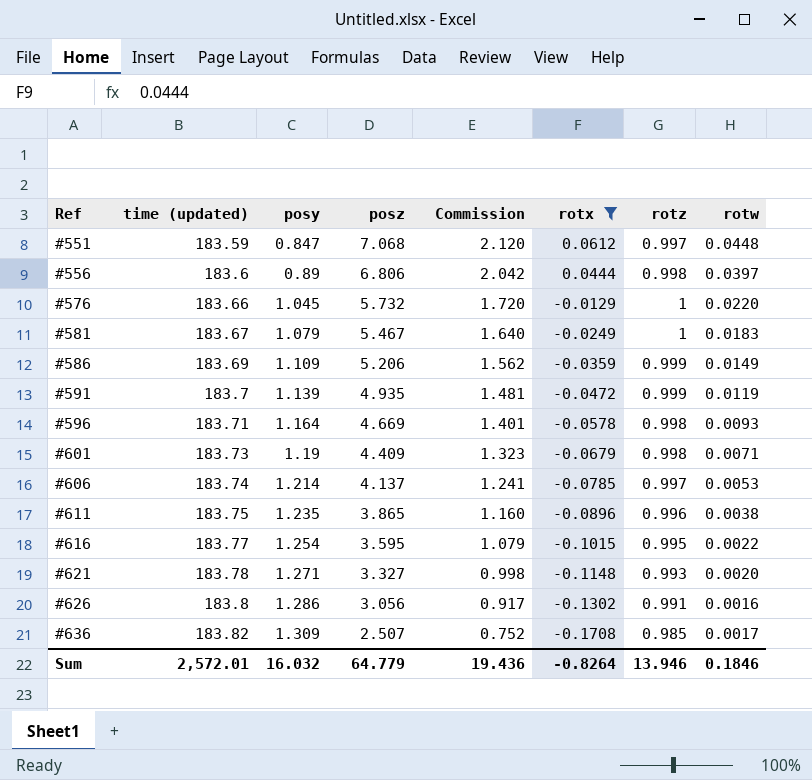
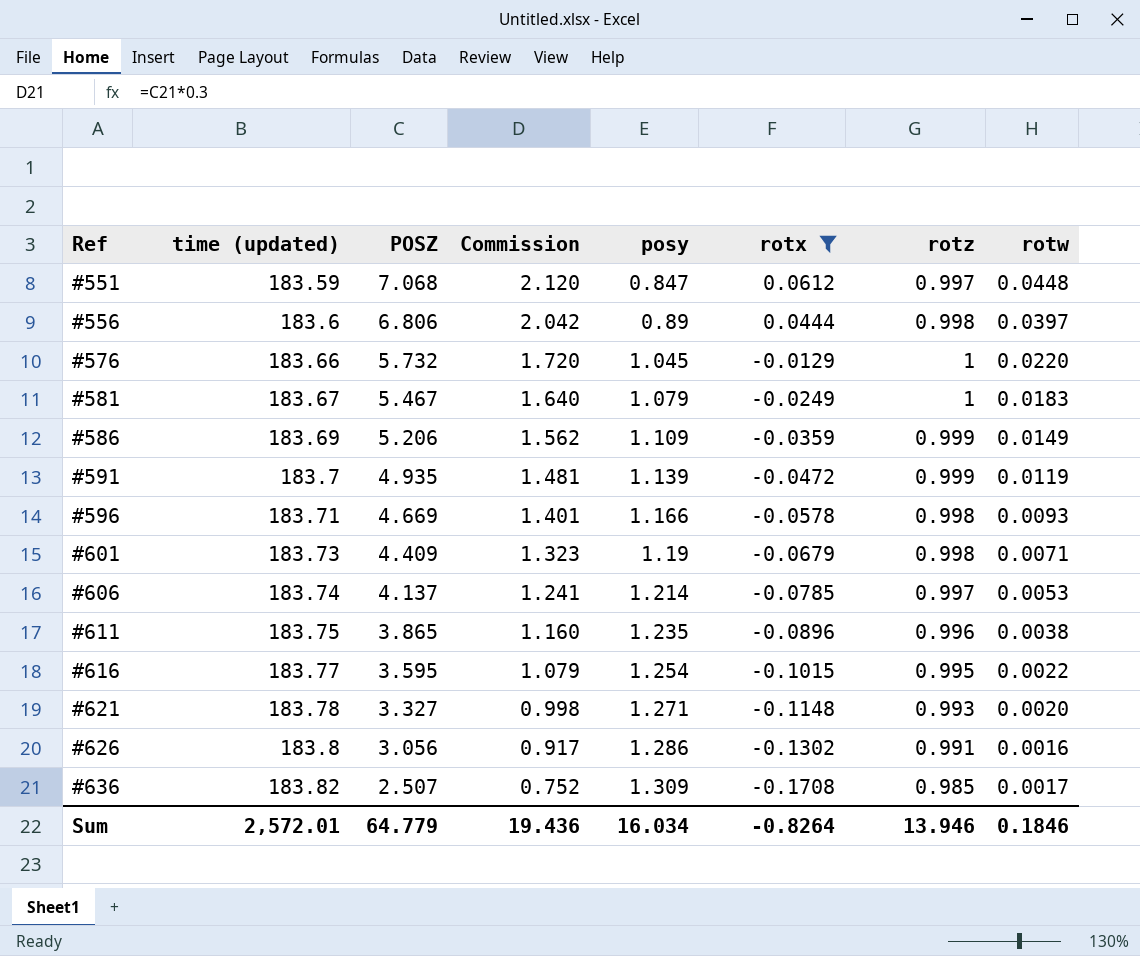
column name: posz -> POSZ
column posy | position: 3 -> 5
#596 | posy: 1.164 -> 1.166
Sum | posy: 16.032 -> 16.034

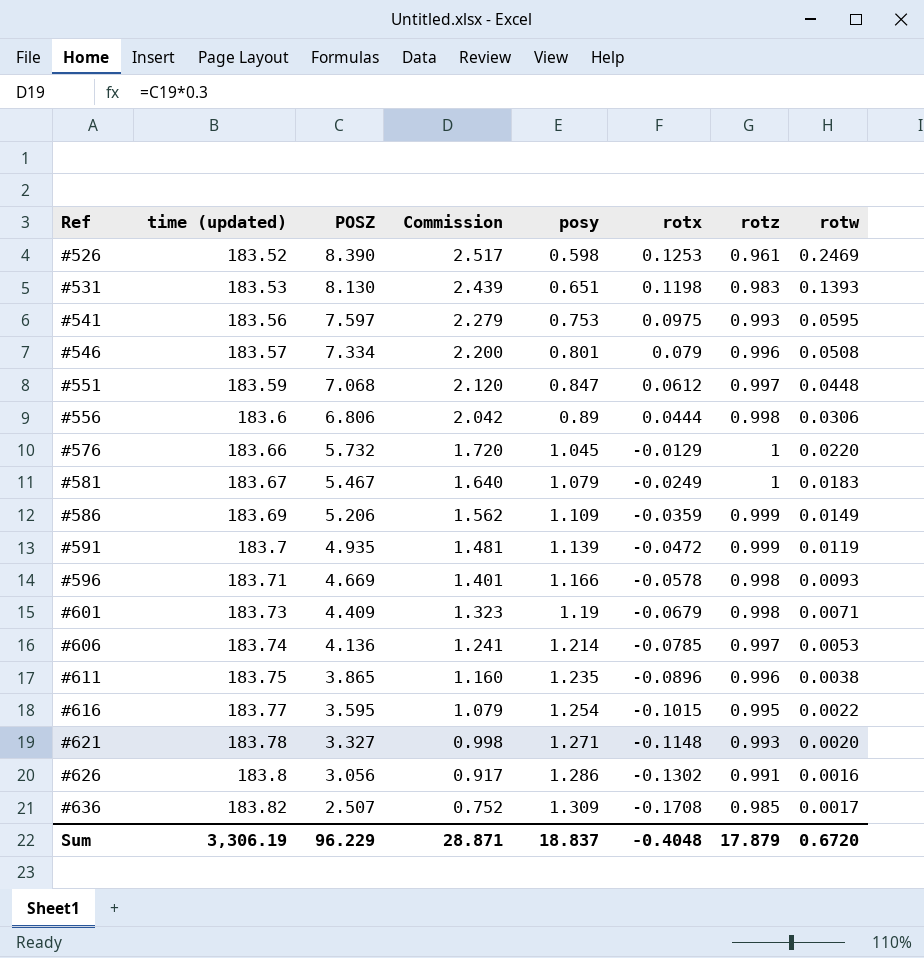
filter: rotx <= 0.0612 -> none
#556 | rotw: 0.0397 -> 0.0306
#606 | POSZ: 4.137 -> 4.136
Sum | time (updated): 2,572.01 -> 3,306.19
Sum | POSZ: 64.779 -> 96.229
Sum | Commission: 19.436 -> 28.871
Sum | posy: 16.034 -> 18.837
Sum | rotx: -0.8264 -> -0.4048
Sum | rotz: 13.946 -> 17.879
Sum | rotw: 0.1846 -> 0.6720

